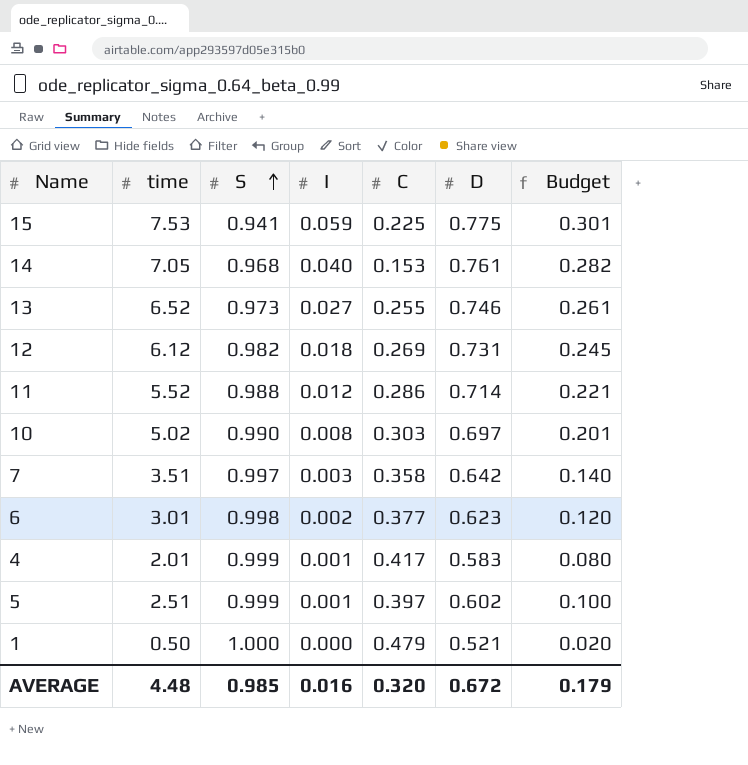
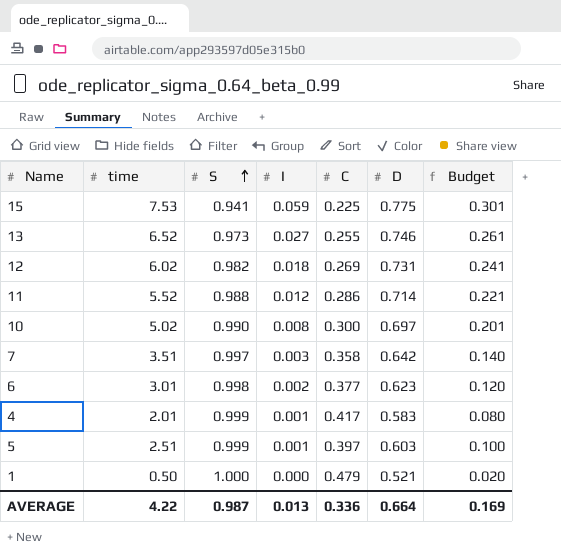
row 14: 7.05 | 0.968 | 0.040 | 0.153 | 0.761 | 0.282 -> none
12 | time: 6.12 -> 6.02
12 | Budget: 0.245 -> 0.241
10 | C: 0.303 -> 0.300
5 | D: 0.602 -> 0.603
AVERAGE | time: 4.48 -> 4.22
AVERAGE | S: 0.985 -> 0.987
AVERAGE | I: 0.016 -> 0.013
AVERAGE | C: 0.320 -> 0.336
AVERAGE | D: 0.672 -> 0.664
AVERAGE | Budget: 0.179 -> 0.169

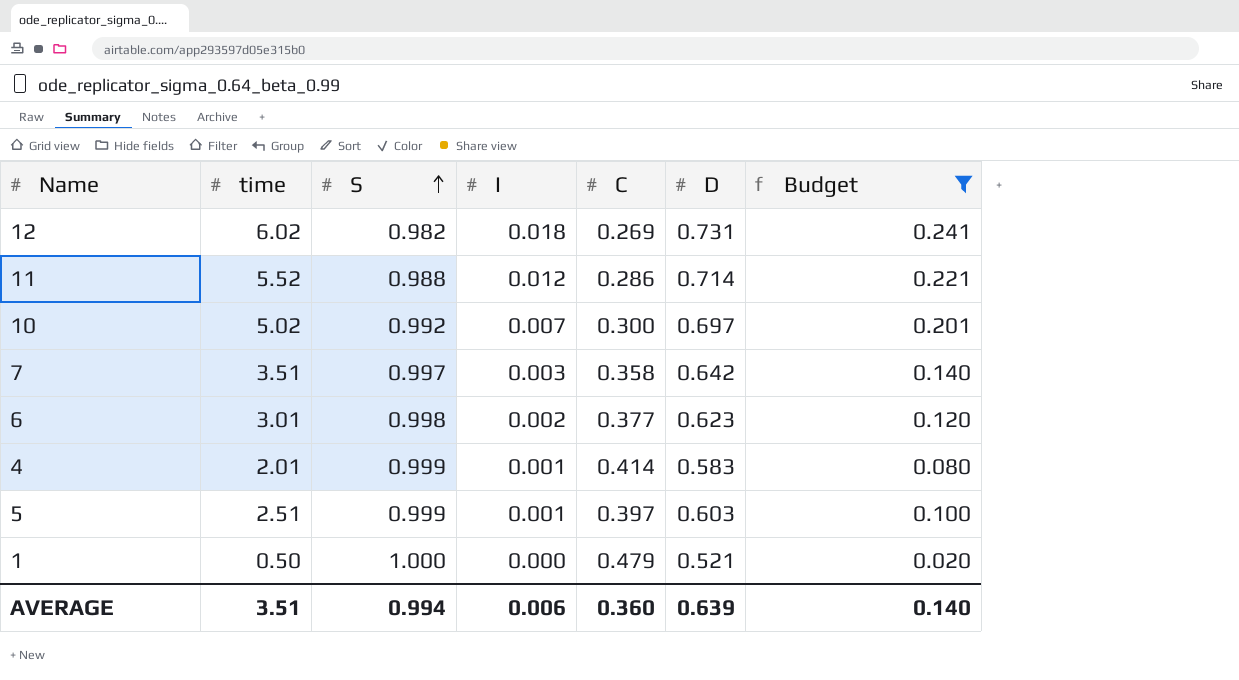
filter: none -> Budget <= 0.241
10 | S: 0.990 -> 0.992
10 | I: 0.008 -> 0.007
4 | C: 0.417 -> 0.414
AVERAGE | time: 4.22 -> 3.51
AVERAGE | S: 0.987 -> 0.994
AVERAGE | I: 0.013 -> 0.006
AVERAGE | C: 0.336 -> 0.360
AVERAGE | D: 0.664 -> 0.639
AVERAGE | Budget: 0.169 -> 0.140

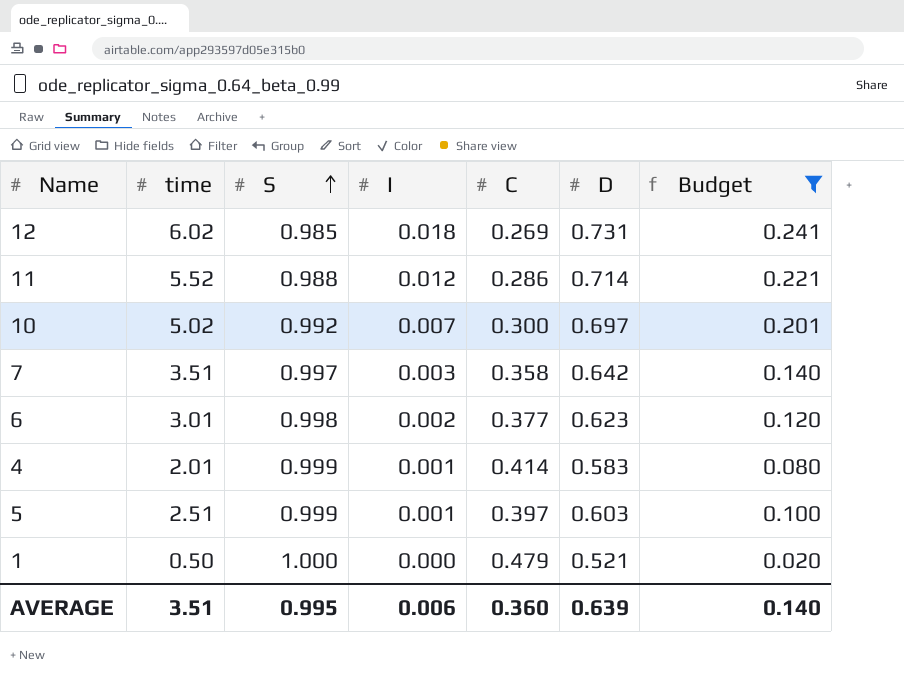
12 | S: 0.982 -> 0.985
AVERAGE | S: 0.994 -> 0.995

